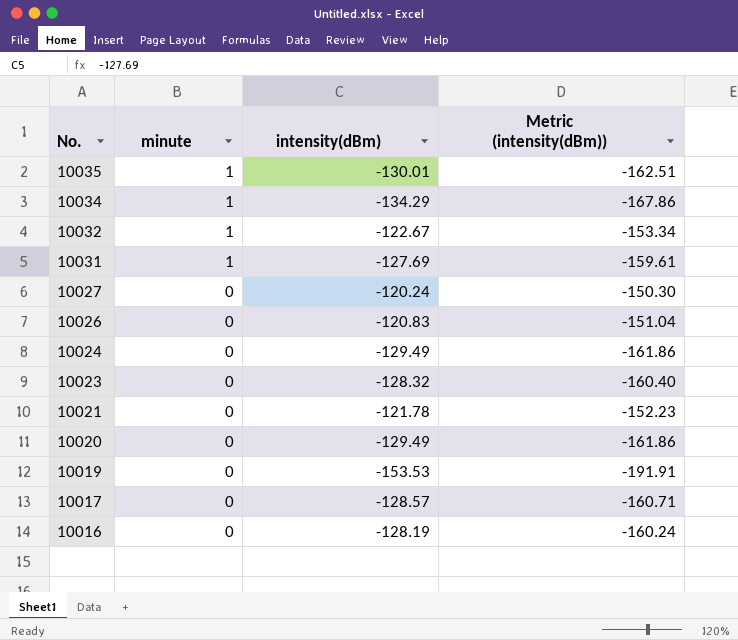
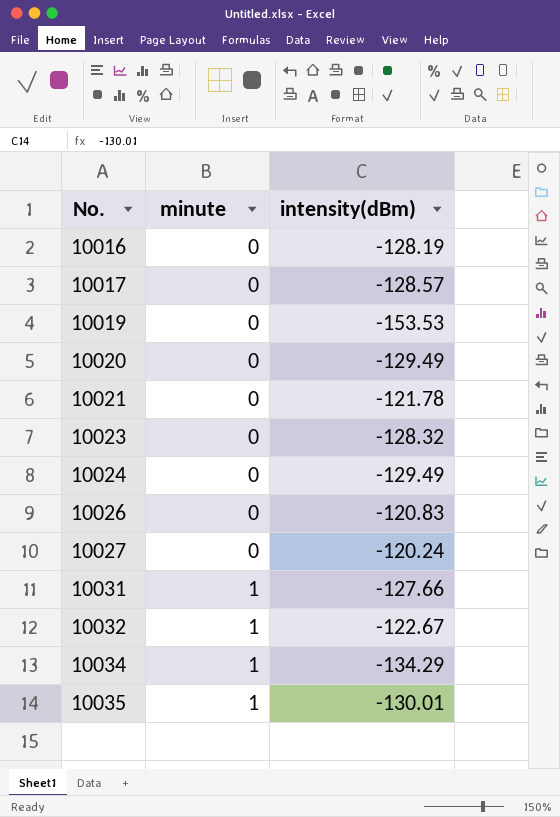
row order: No. descending -> No. ascending
column Metric (intensity(dBm)) | formula: [intensity(dBm)] * 1.25 -> none
10031 | intensity(dBm): -127.69 -> -127.66

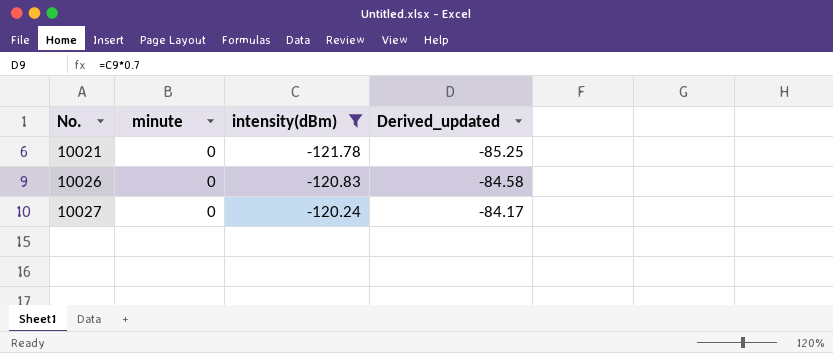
filter: none -> intensity(dBm) >= -121.78
column Derived_updated | formula: none -> [intensity(dBm)] * 0.7

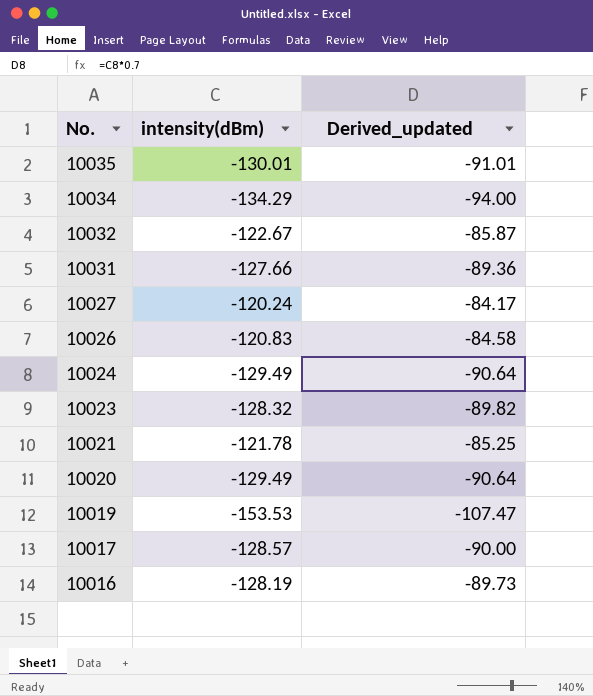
filter: intensity(dBm) >= -121.78 -> none
row order: No. ascending -> No. descending
column minute | position: 2 -> none

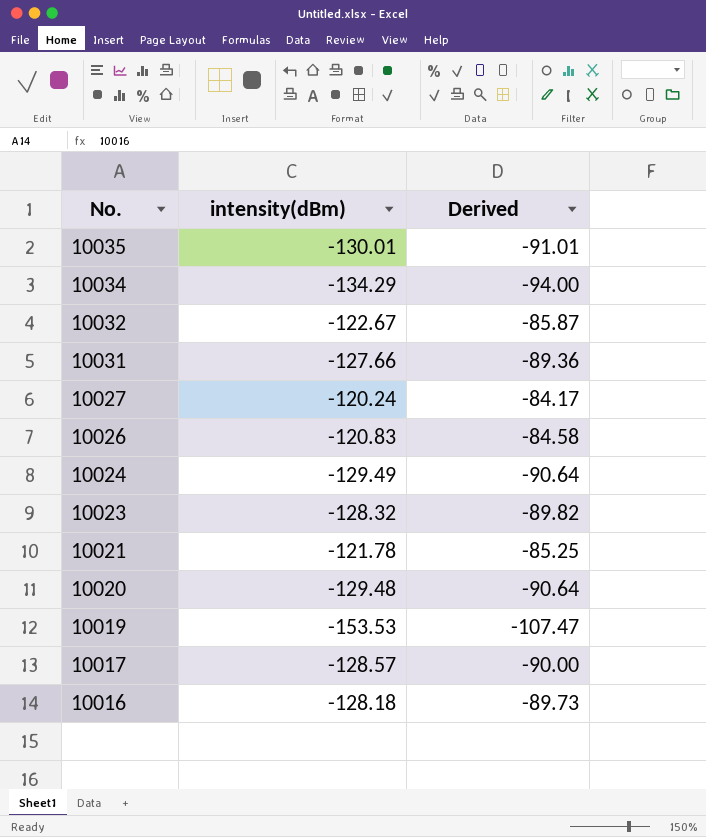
column name: Derived_updated -> Derived
10020 | intensity(dBm): -129.49 -> -129.48
10016 | intensity(dBm): -128.19 -> -128.18

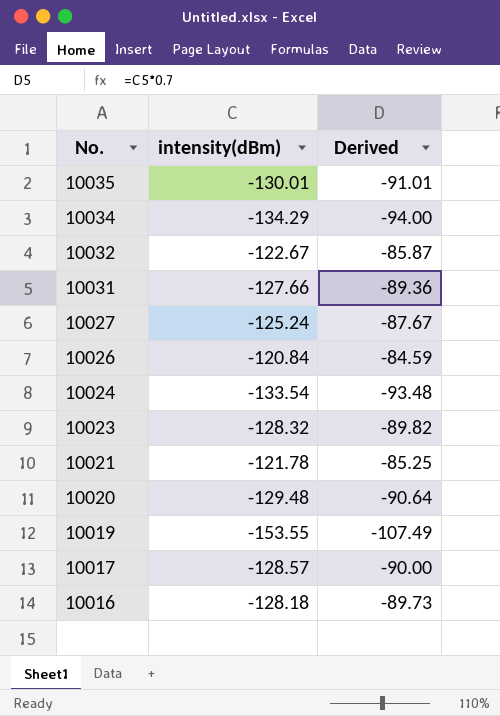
10027 | intensity(dBm): -120.24 -> -125.24
10027 | Derived: -84.17 -> -87.67
10026 | intensity(dBm): -120.83 -> -120.84
10026 | Derived: -84.58 -> -84.59
10024 | intensity(dBm): -129.49 -> -133.54
10024 | Derived: -90.64 -> -93.48
10019 | intensity(dBm): -153.53 -> -153.55
10019 | Derived: -107.47 -> -107.49

